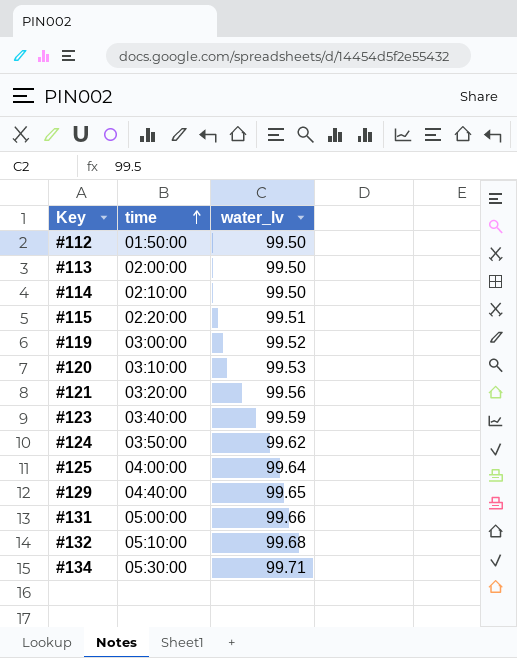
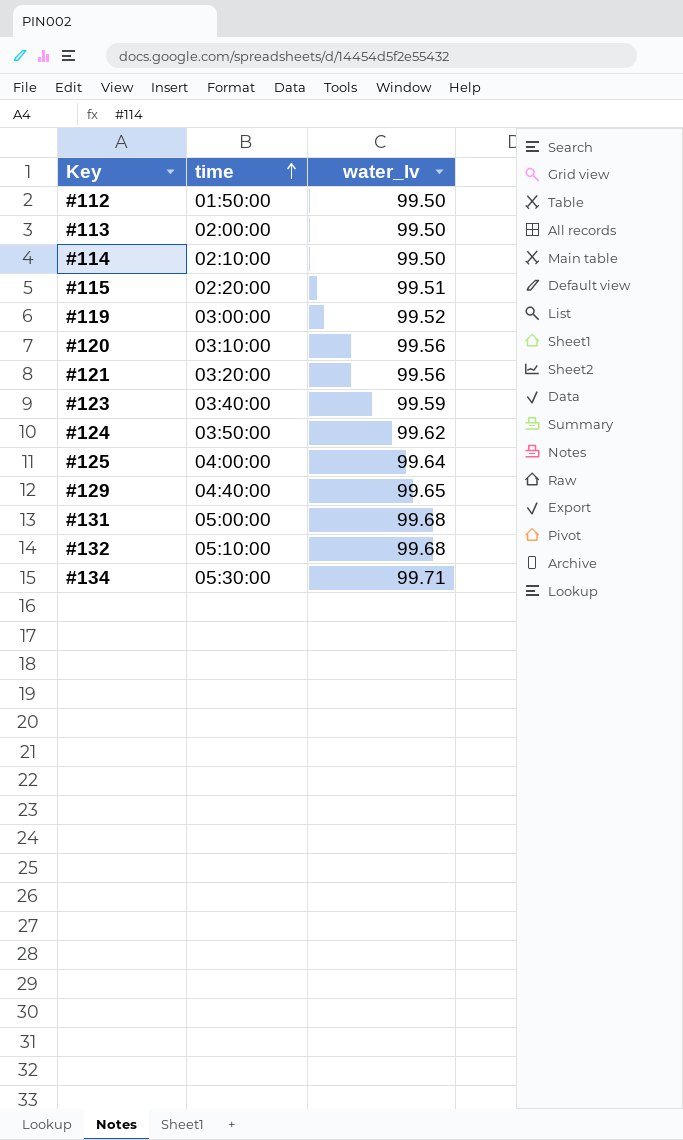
#120 | water_lv: 99.53 -> 99.56
#131 | water_lv: 99.66 -> 99.68

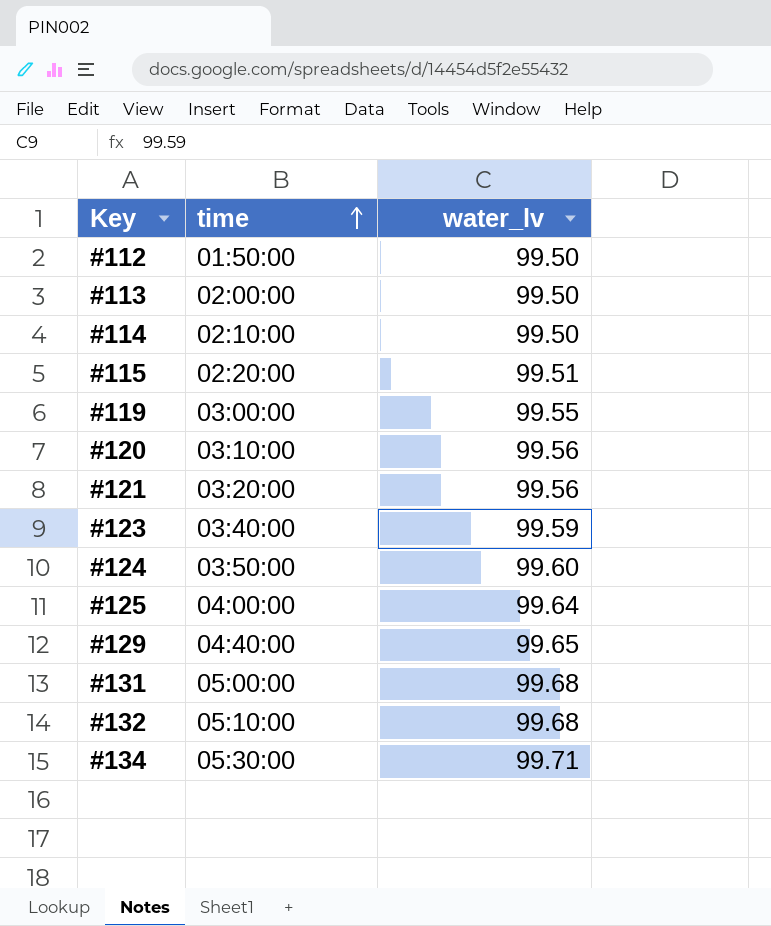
#119 | water_lv: 99.52 -> 99.55
#124 | water_lv: 99.62 -> 99.60

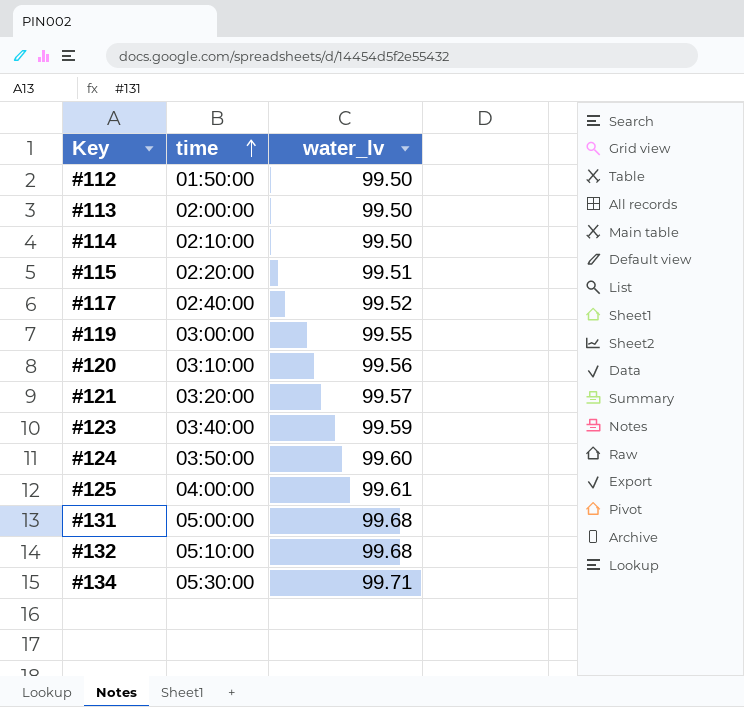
row #129: 04:40:00 | 99.65 -> none
row #117: none -> 02:40:00 | 99.52
#121 | water_lv: 99.56 -> 99.57
#125 | water_lv: 99.64 -> 99.61

